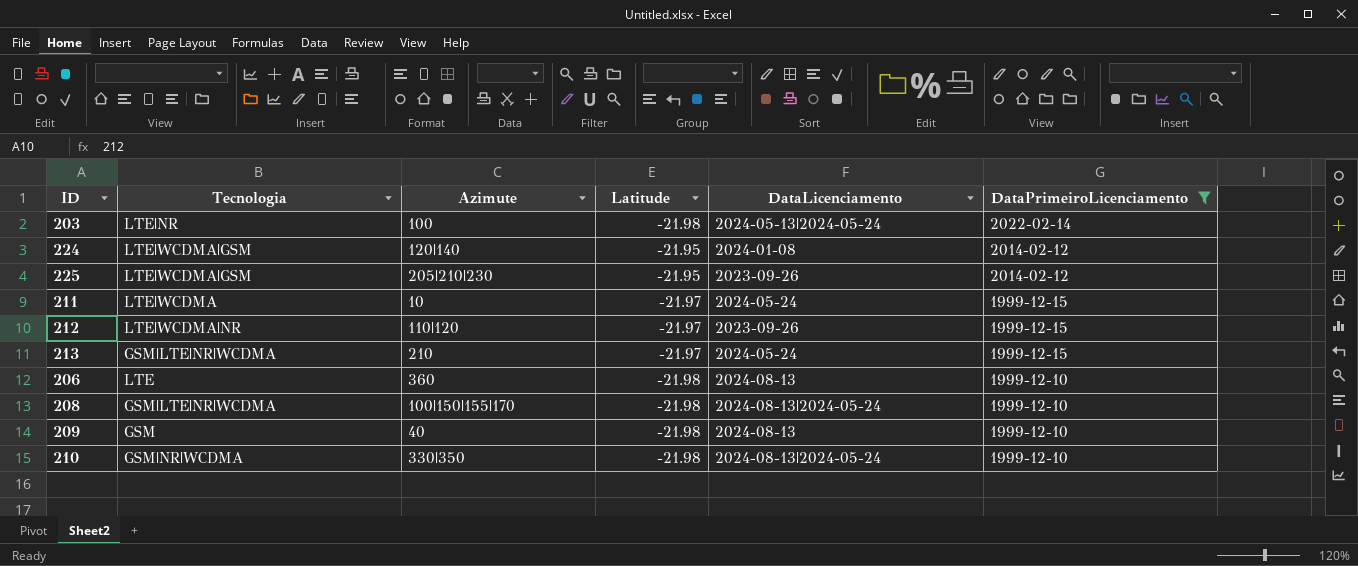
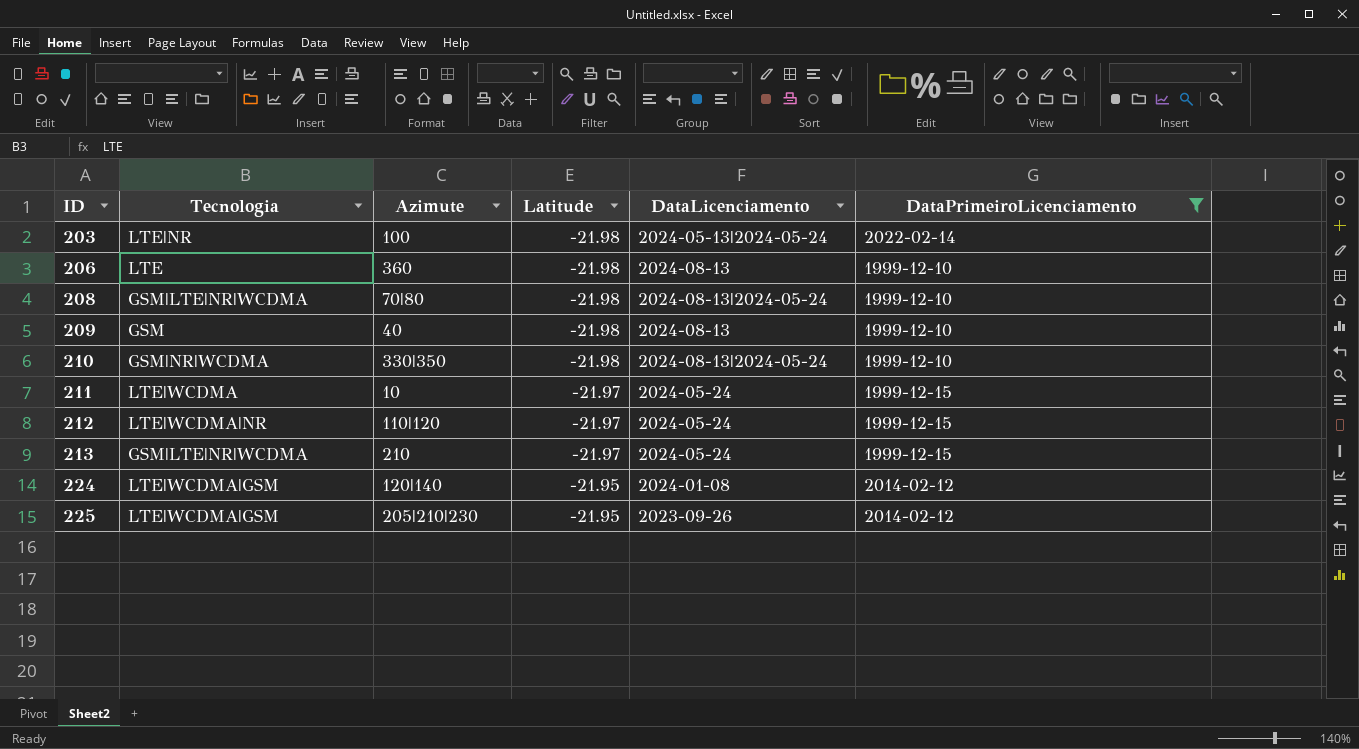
row order: DataPrimeiroLicenciamento descending -> ID ascending
208 | Azimute: 100|150|155|170 -> 70|80
212 | DataLicenciamento: 2023-09-26 -> 2024-05-24

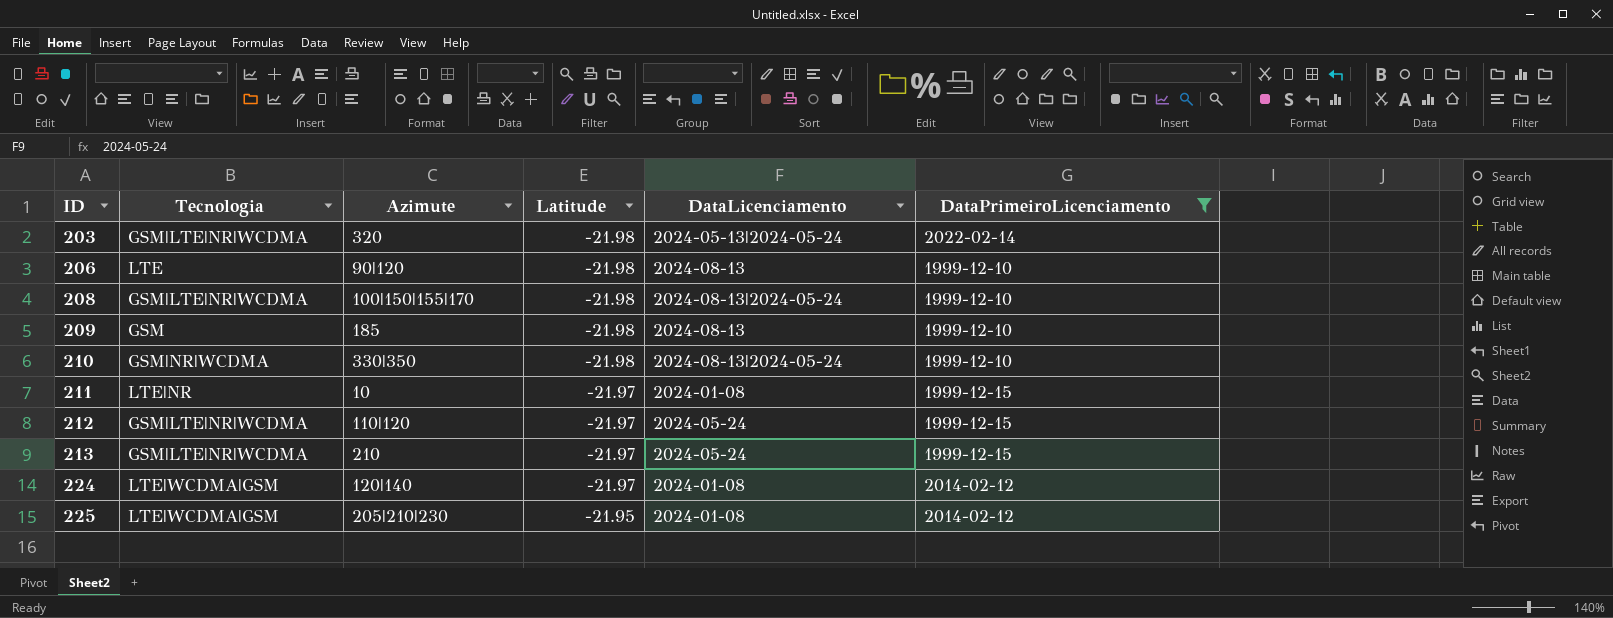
203 | Tecnologia: LTE|NR -> GSM|LTE|NR|WCDMA
203 | Azimute: 100 -> 320
206 | Azimute: 360 -> 90|120
208 | Azimute: 70|80 -> 100|150|155|170
209 | Azimute: 40 -> 185
211 | Tecnologia: LTE|WCDMA -> LTE|NR
211 | DataLicenciamento: 2024-05-24 -> 2024-01-08
212 | Tecnologia: LTE|WCDMA|NR -> GSM|LTE|NR|WCDMA
224 | Latitude: -21.95 -> -21.97
225 | DataLicenciamento: 2023-09-26 -> 2024-01-08

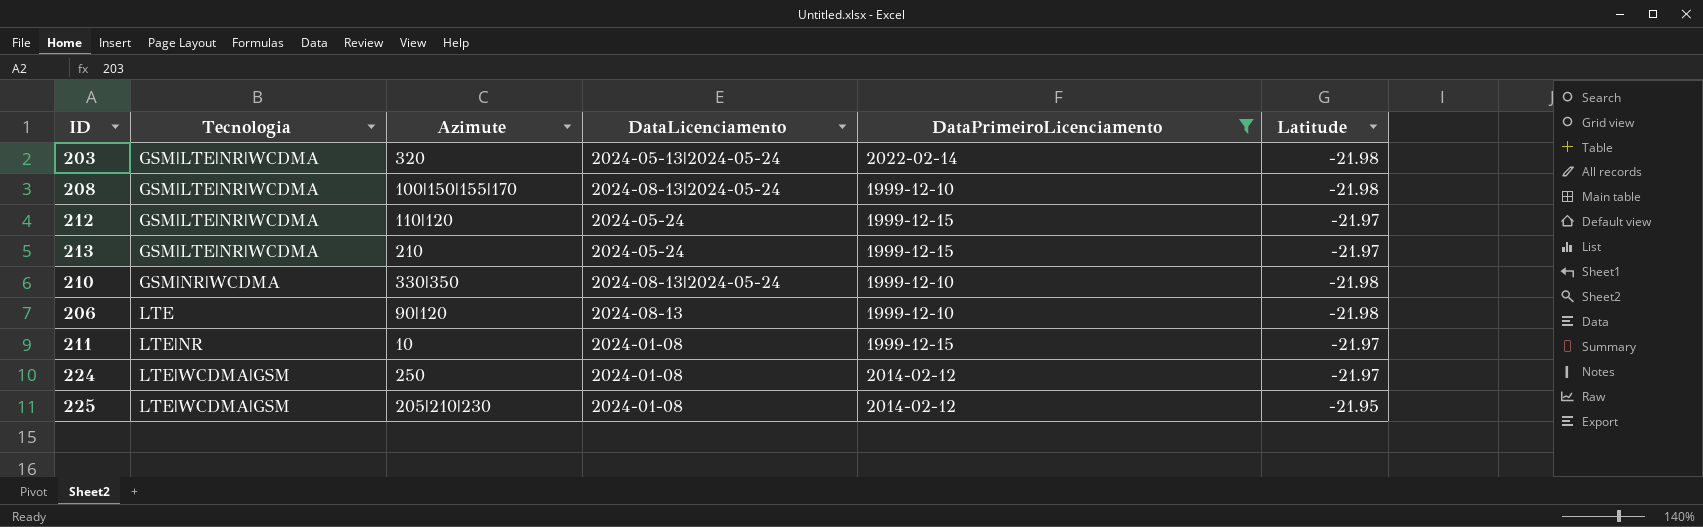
row order: ID ascending -> Tecnologia ascending
column Latitude | position: 4 -> 6
row 209: GSM | 185 | -21.98 | 2024-08-13 | 1999-12-10 -> none
224 | Azimute: 120|140 -> 250

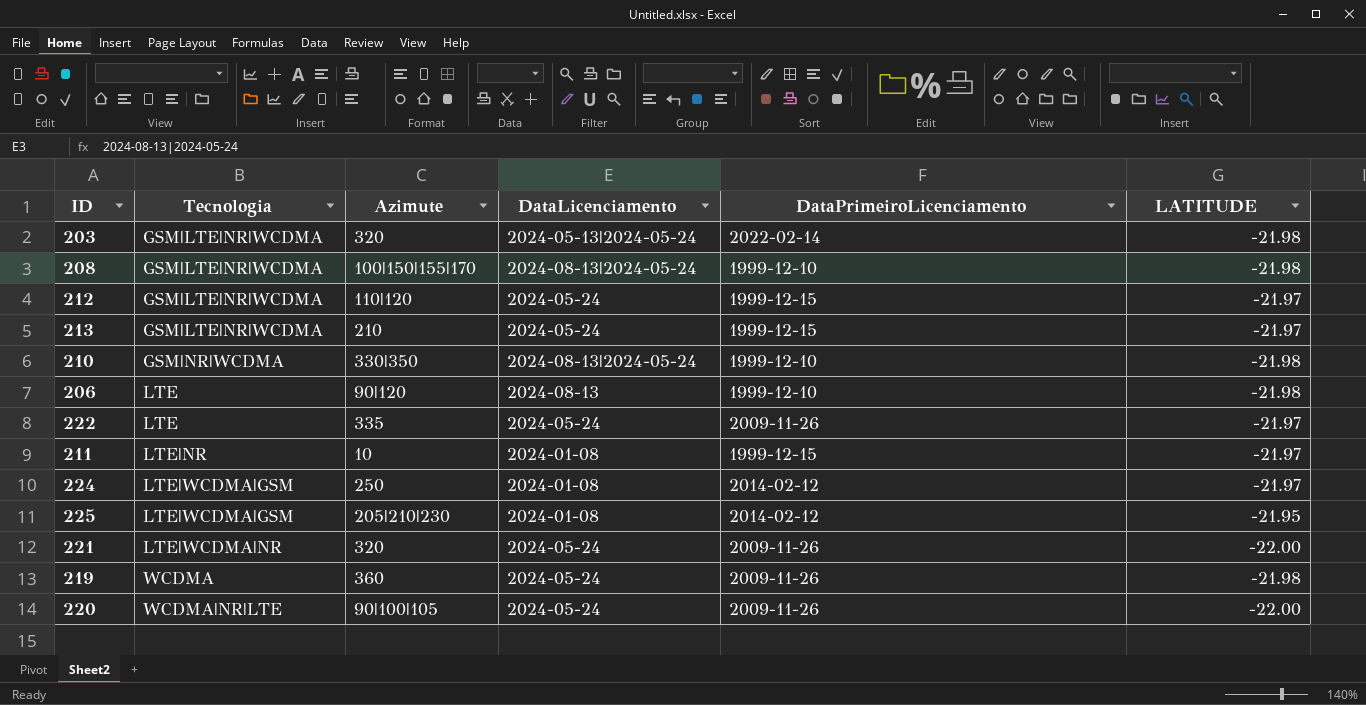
filter: DataPrimeiroLicenciamento != 2009-11-26 -> none
column name: Latitude -> LATITUDE

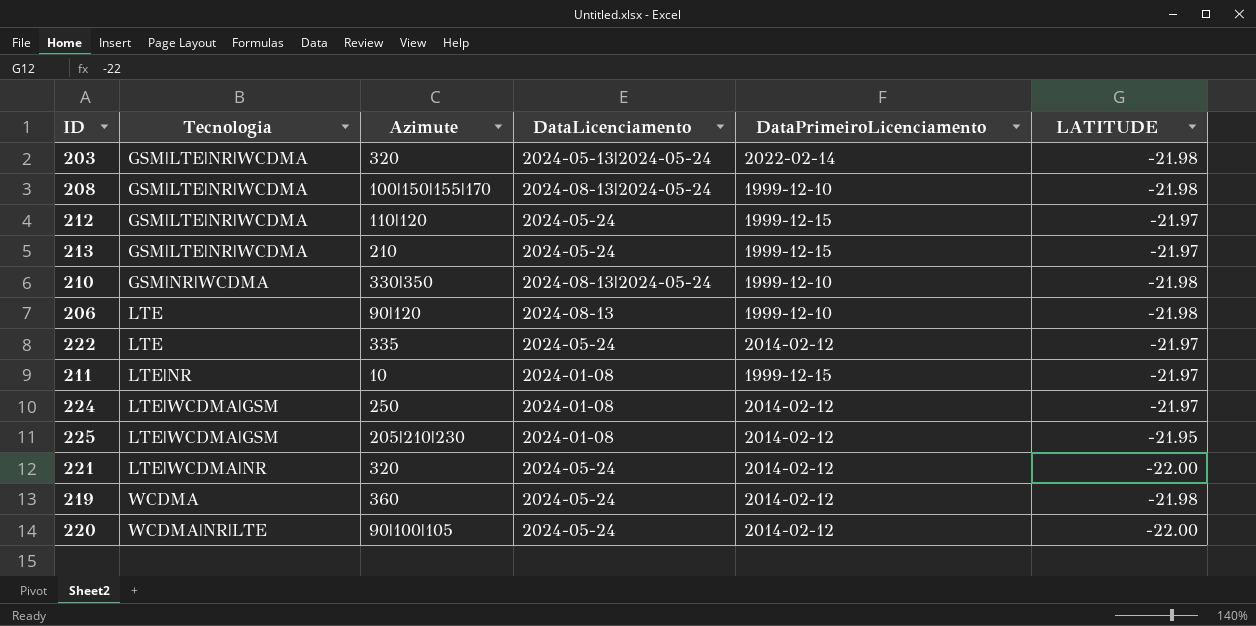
222 | DataPrimeiroLicenciamento: 2009-11-26 -> 2014-02-12
221 | DataPrimeiroLicenciamento: 2009-11-26 -> 2014-02-12
219 | DataPrimeiroLicenciamento: 2009-11-26 -> 2014-02-12
220 | DataPrimeiroLicenciamento: 2009-11-26 -> 2014-02-12

